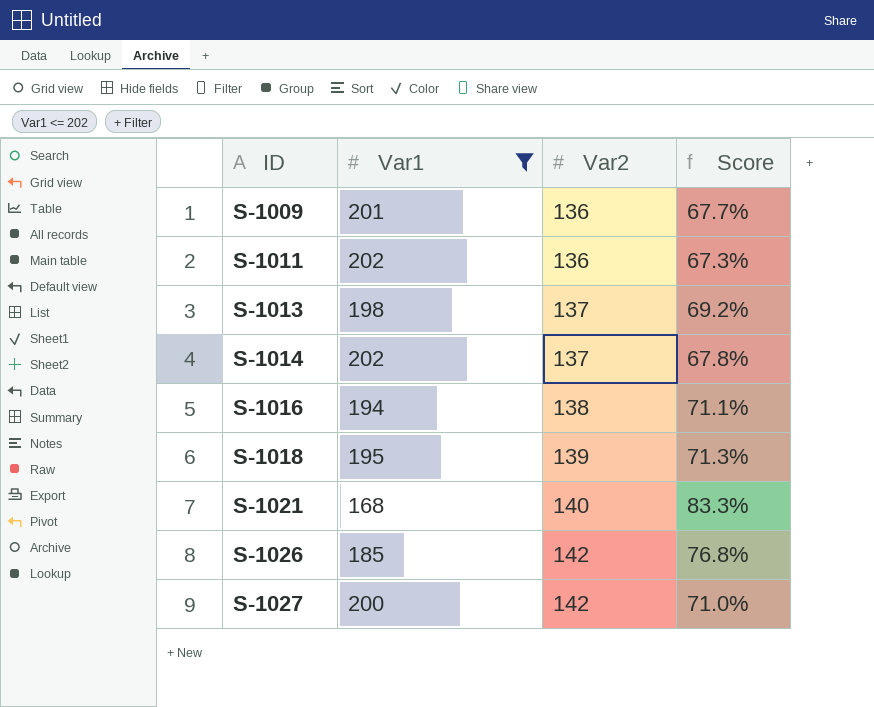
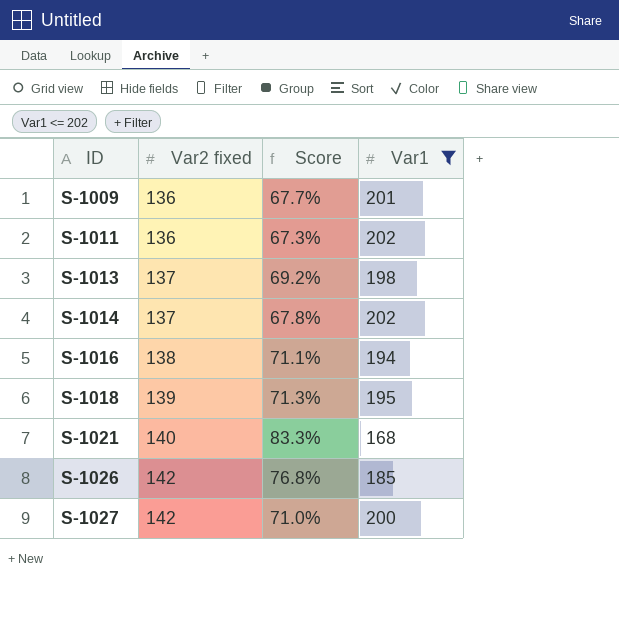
column name: Var2 -> Var2 fixed
column Var1 | position: 2 -> 4

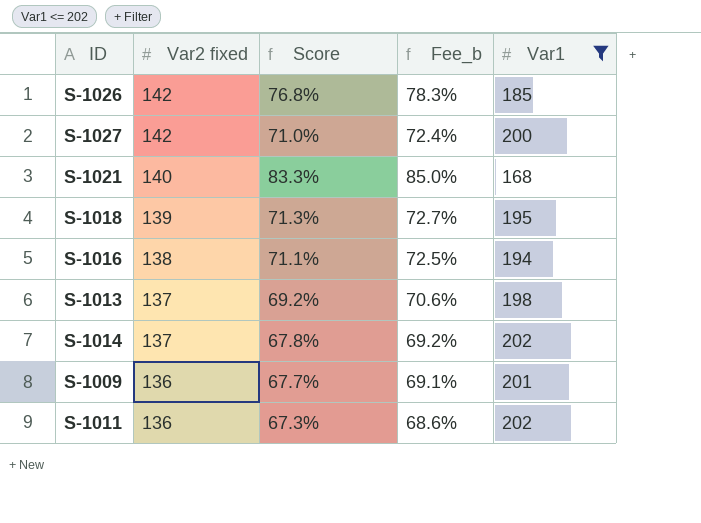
row order: ID ascending -> Var2 fixed descending
column Fee_b | formula: none -> [Score] * 1.02

